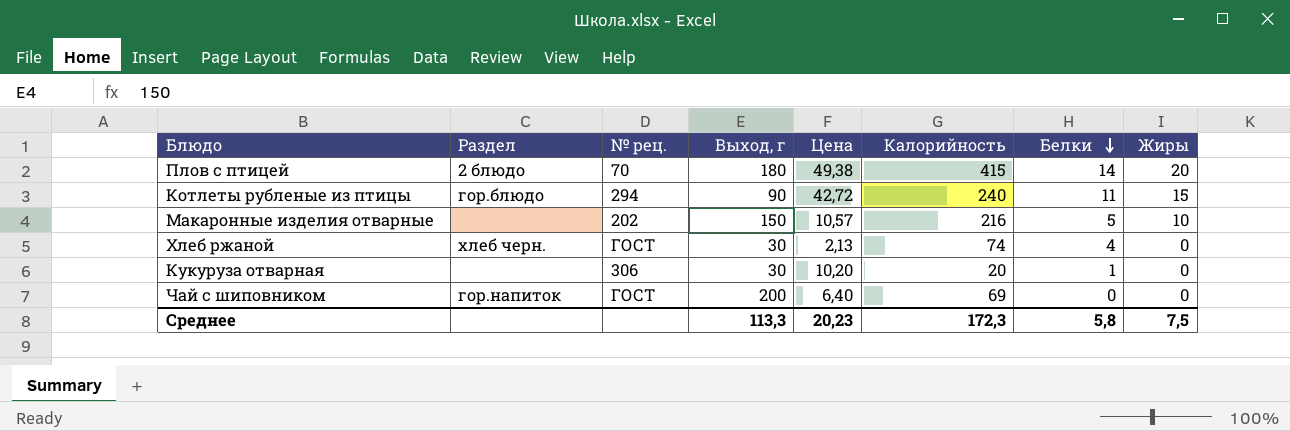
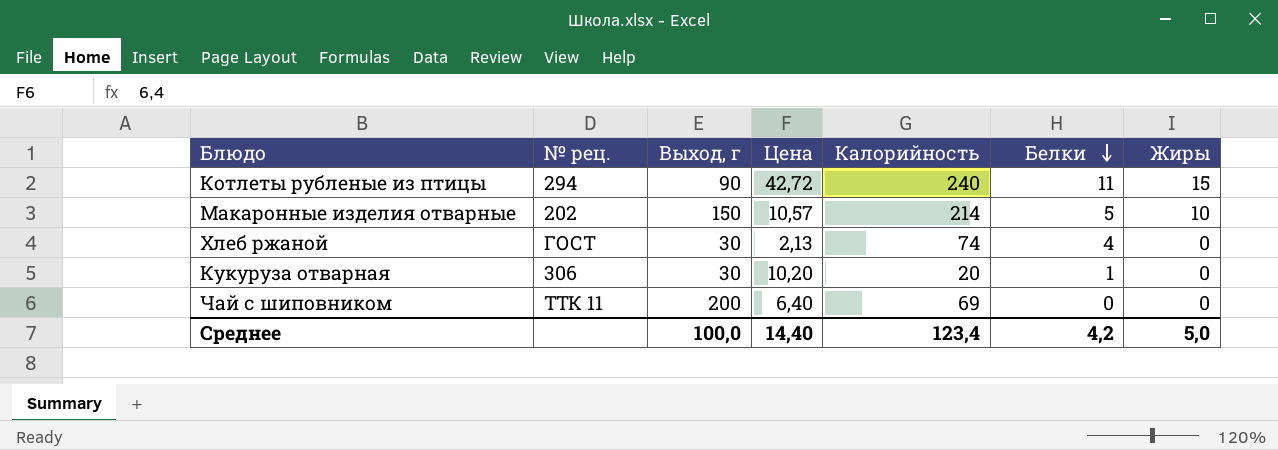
column Раздел | position: 2 -> none
row Плов с птицей: 2 блюдо | 70 | 180 | 49,38 | 415 | 14 | 20 -> none
Макаронные изделия отварные | Калорийность: 216 -> 214
Чай с шиповником | № рец.: ГОСТ -> ТТК 11
Среднее | Выход, г: 113,3 -> 100,0
Среднее | Цена: 20,23 -> 14,40
Среднее | Калорийность: 172,3 -> 123,4
Среднее | Белки: 5,8 -> 4,2
Среднее | Жиры: 7,5 -> 5,0

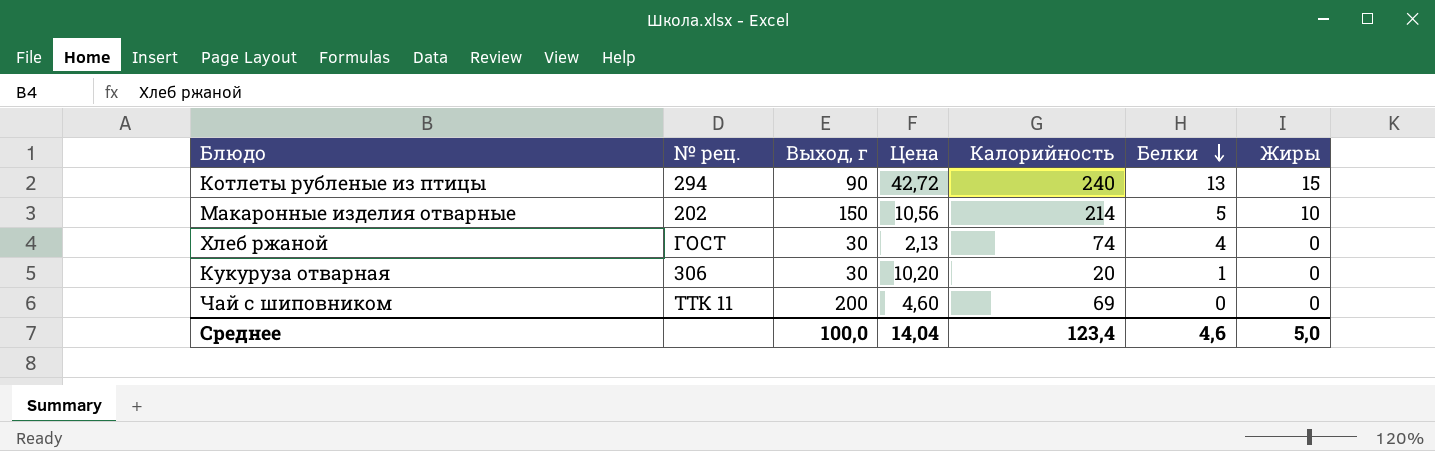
Котлеты рубленые из птицы | Белки: 11 -> 13
Макаронные изделия отварные | Цена: 10,57 -> 10,56
Чай с шиповником | Цена: 6,40 -> 4,60
Среднее | Цена: 14,40 -> 14,04
Среднее | Белки: 4,2 -> 4,6

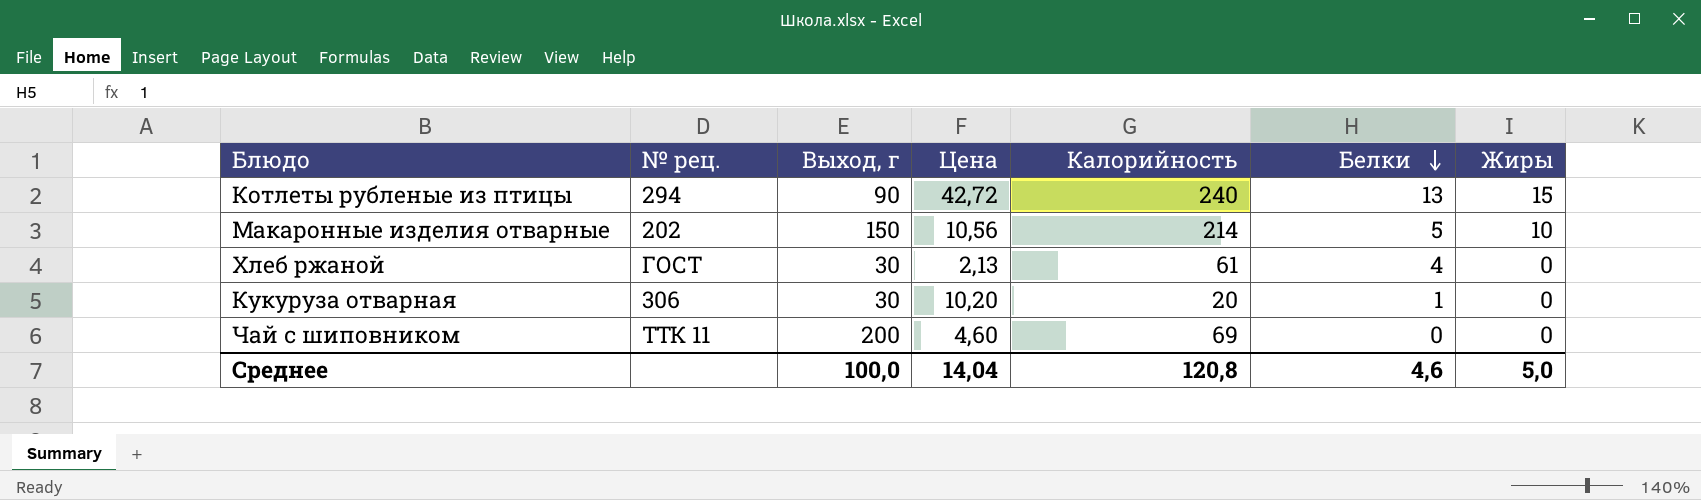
Хлеб ржаной | Калорийность: 74 -> 61
Среднее | Калорийность: 123,4 -> 120,8

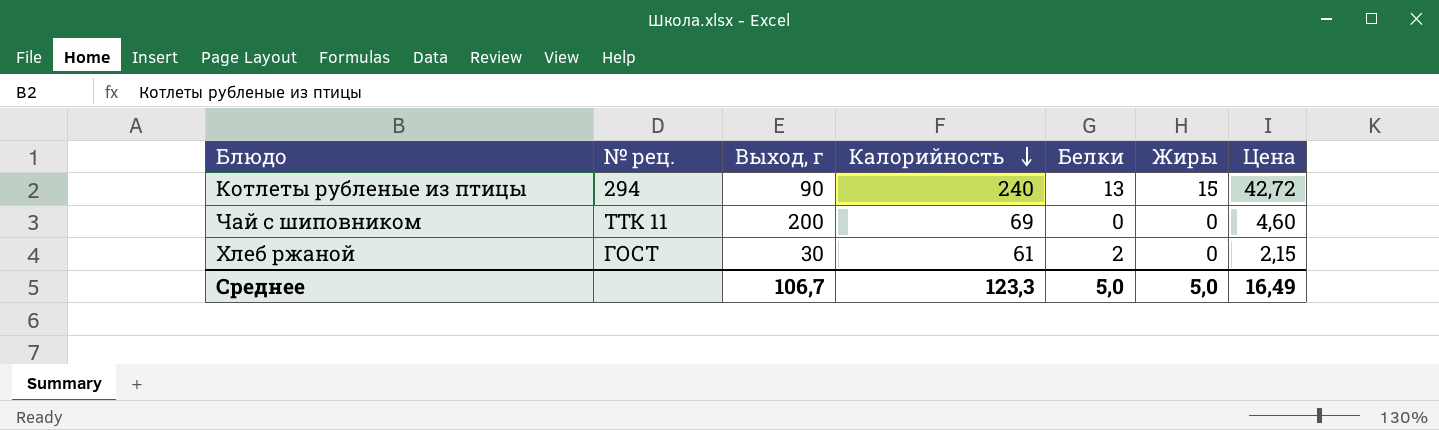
row order: Белки descending -> Калорийность descending
column Цена | position: 4 -> 7
row Макаронные изделия отварные: 202 | 150 | 10,56 | 214 | 5 | 10 -> none
row Кукуруза отварная: 306 | 30 | 10,20 | 20 | 1 | 0 -> none
Хлеб ржаной | Белки: 4 -> 2
Хлеб ржаной | Цена: 2,13 -> 2,15
Среднее | Выход, г: 100,0 -> 106,7
Среднее | Калорийность: 120,8 -> 123,3
Среднее | Белки: 4,6 -> 5,0
Среднее | Цена: 14,04 -> 16,49

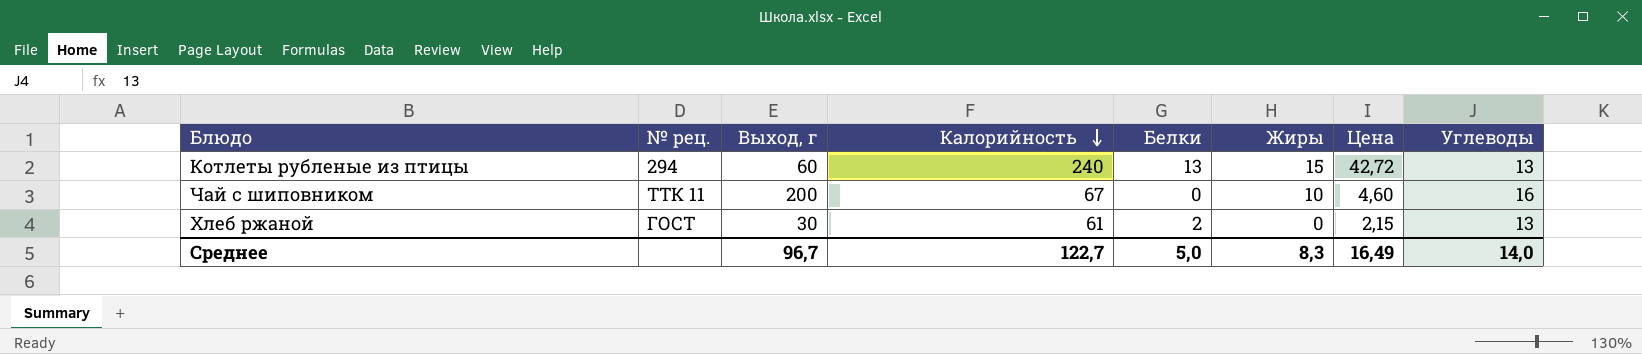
column Углеводы | position: none -> 8
Котлеты рубленые из птицы | Выход, г: 90 -> 60
Чай с шиповником | Калорийность: 69 -> 67
Чай с шиповником | Жиры: 0 -> 10
Среднее | Выход, г: 106,7 -> 96,7
Среднее | Калорийность: 123,3 -> 122,7
Среднее | Жиры: 5,0 -> 8,3

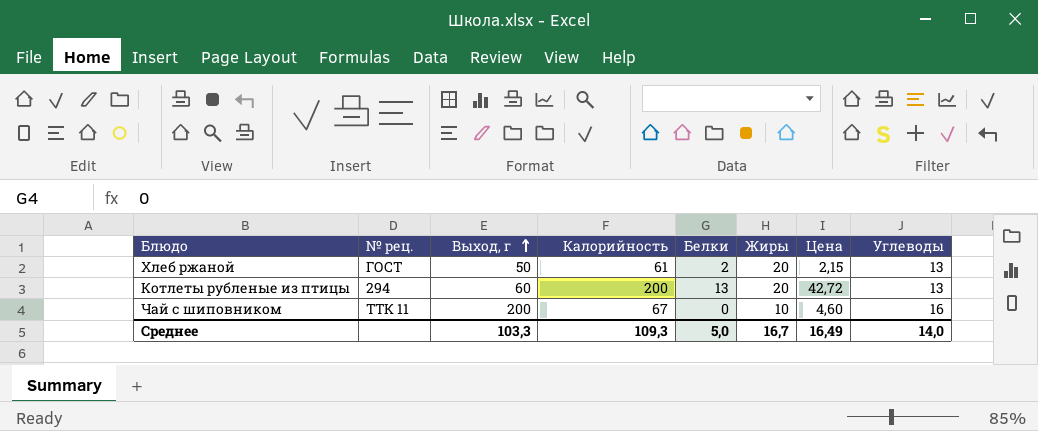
row order: Калорийность descending -> Выход, г ascending
Хлеб ржаной | Выход, г: 30 -> 50
Хлеб ржаной | Жиры: 0 -> 20
Котлеты рубленые из птицы | Калорийность: 240 -> 200
Котлеты рубленые из птицы | Жиры: 15 -> 20
Среднее | Выход, г: 96,7 -> 103,3
Среднее | Калорийность: 122,7 -> 109,3
Среднее | Жиры: 8,3 -> 16,7

